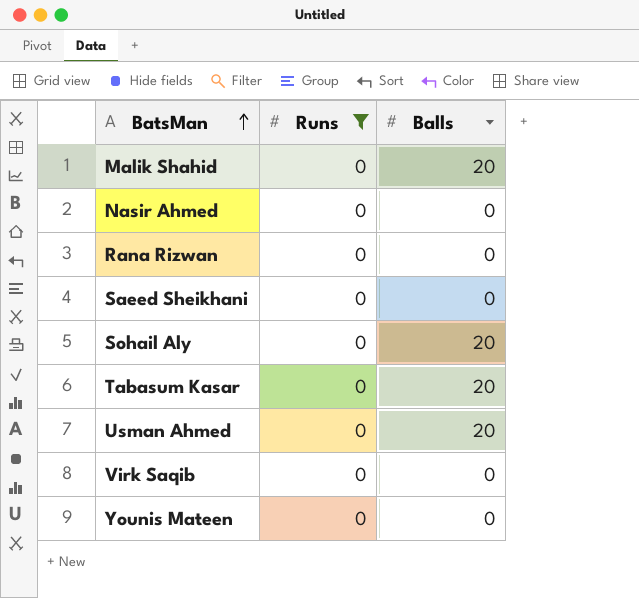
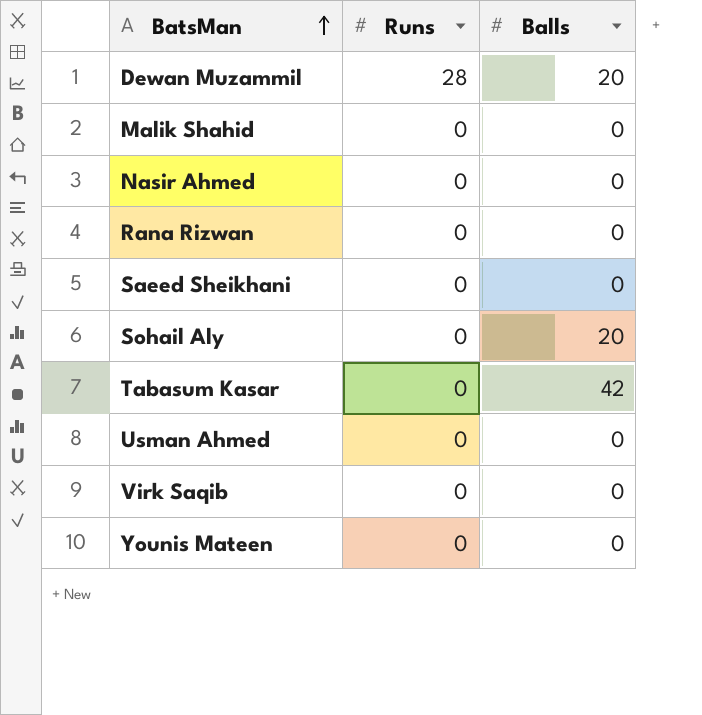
filter: Runs = 0 -> none
Malik Shahid | Balls: 20 -> 0
Tabasum Kasar | Balls: 20 -> 42
Usman Ahmed | Balls: 20 -> 0

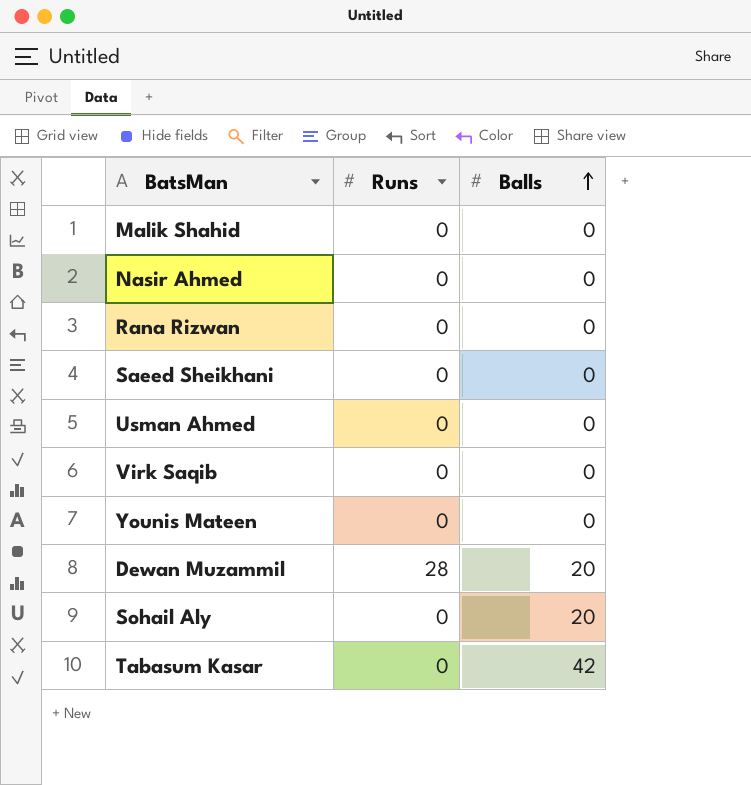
row order: BatsMan ascending -> Balls ascending

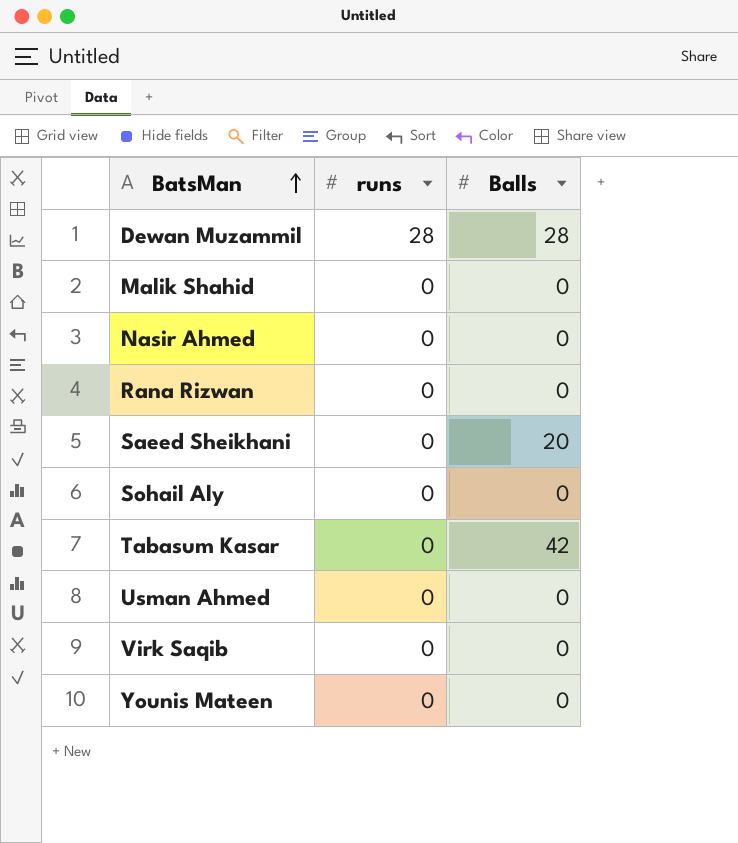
row order: Balls ascending -> BatsMan ascending
column name: Runs -> runs
Dewan Muzammil | Balls: 20 -> 28
Saeed Sheikhani | Balls: 0 -> 20
Sohail Aly | Balls: 20 -> 0

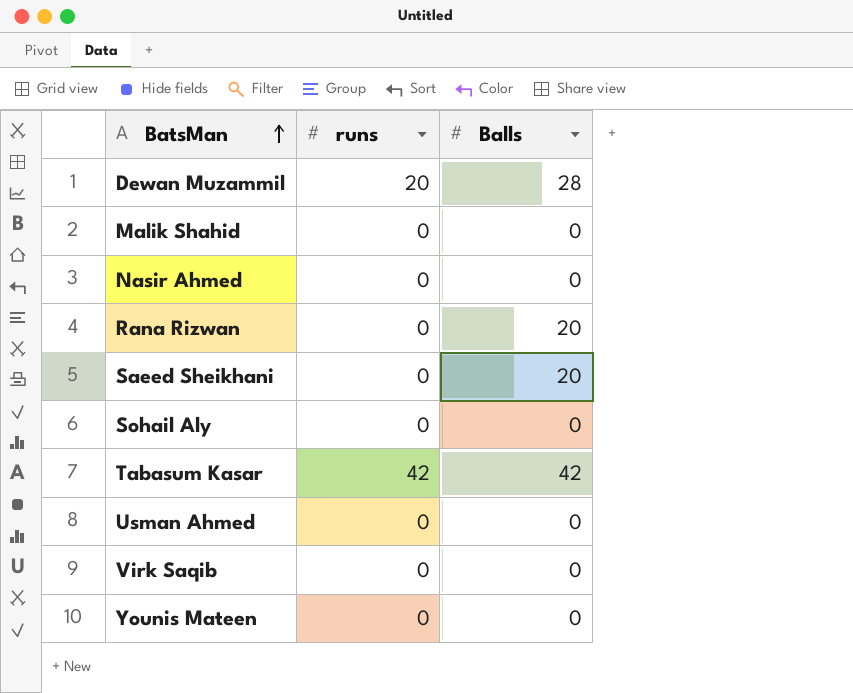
Dewan Muzammil | runs: 28 -> 20
Rana Rizwan | Balls: 0 -> 20
Tabasum Kasar | runs: 0 -> 42

